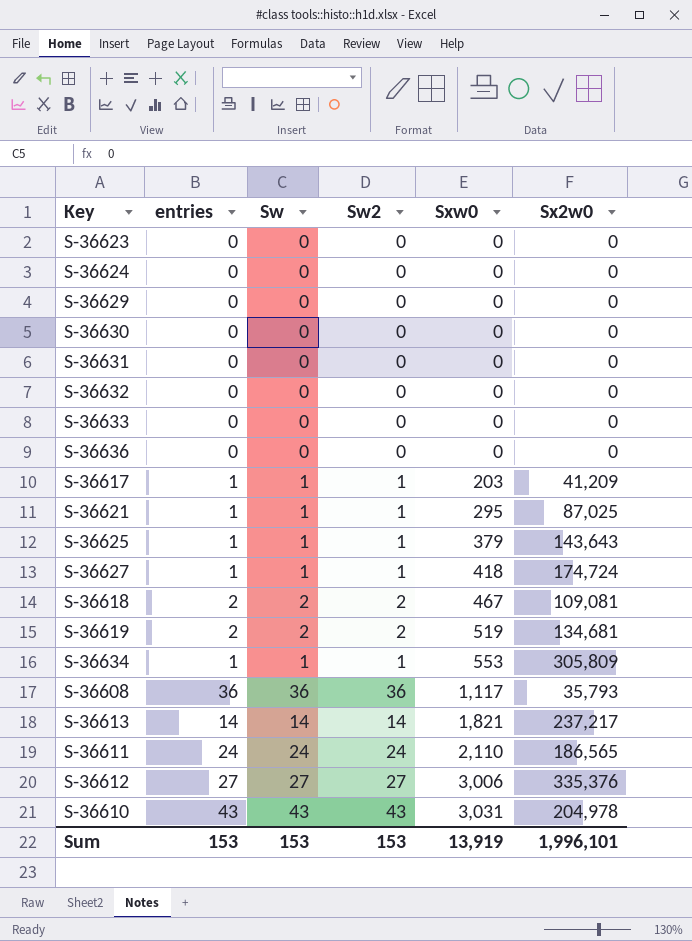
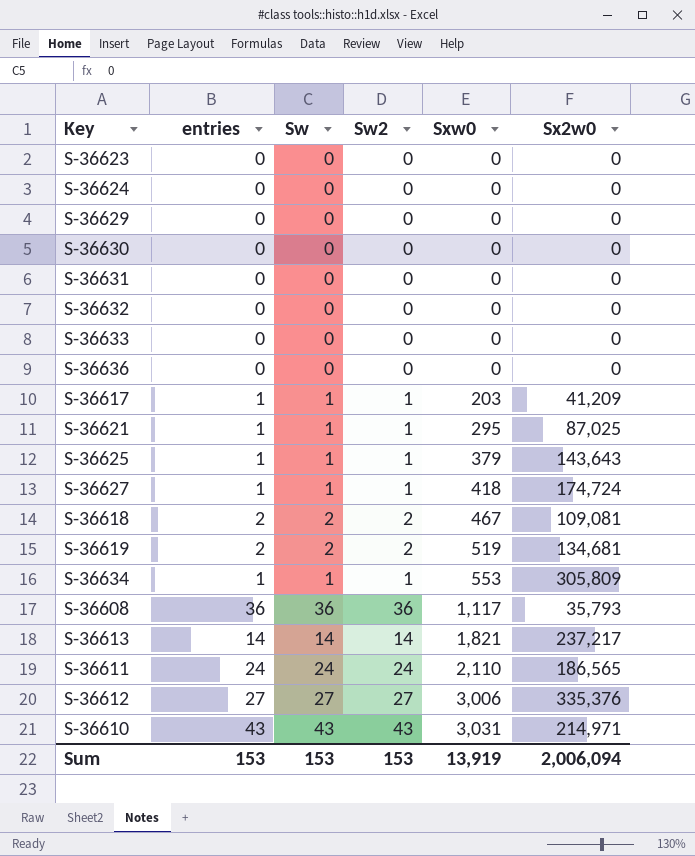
S-36610 | Sx2w0: 204,978 -> 214,971
Sum | Sx2w0: 1,996,101 -> 2,006,094

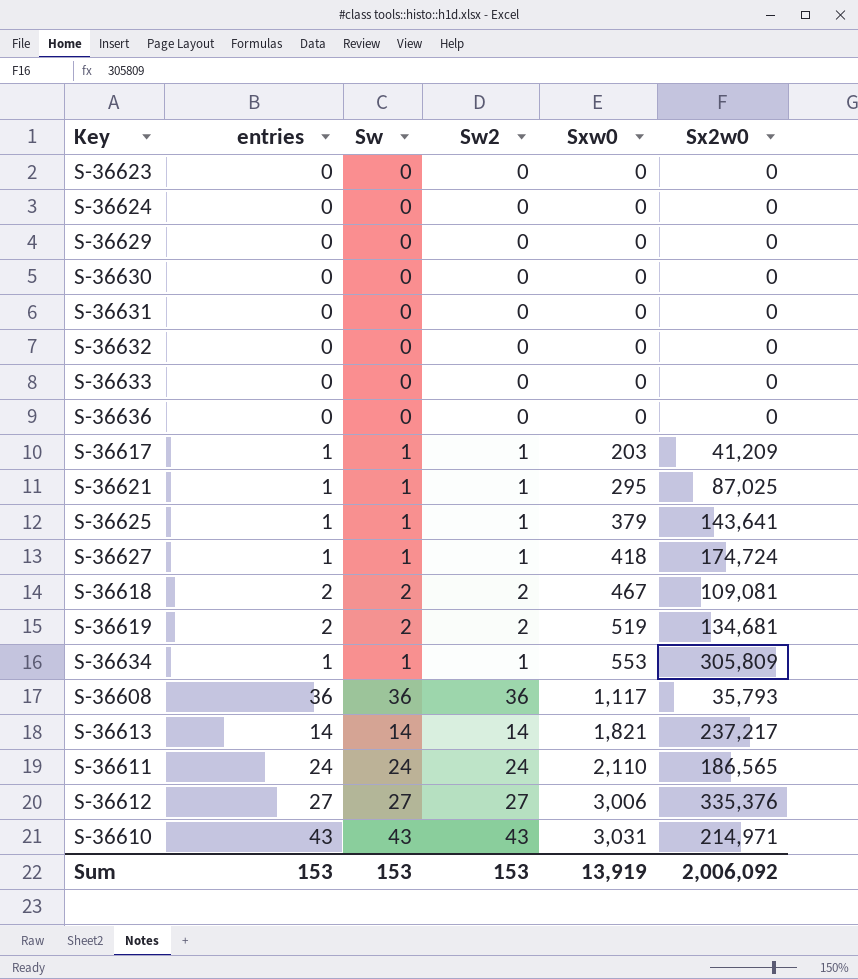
S-36625 | Sx2w0: 143,643 -> 143,641
Sum | Sx2w0: 2,006,094 -> 2,006,092

